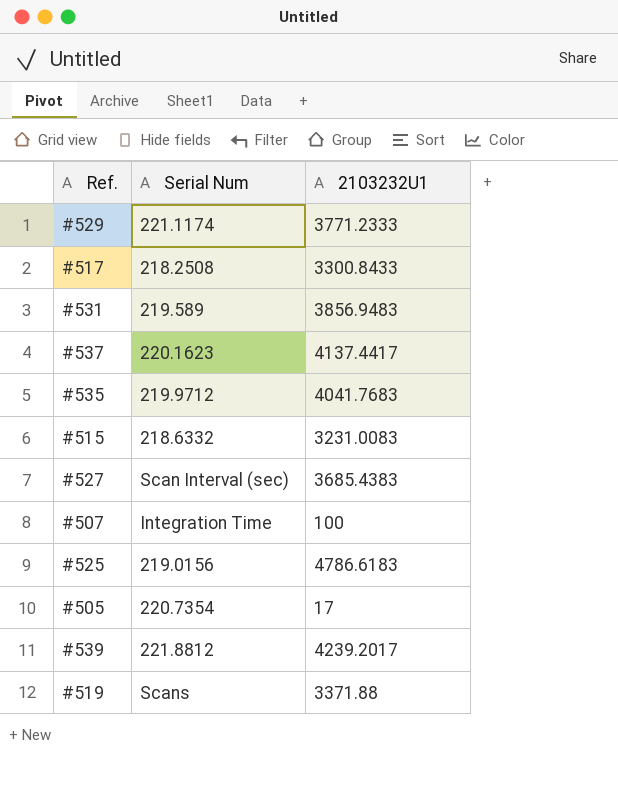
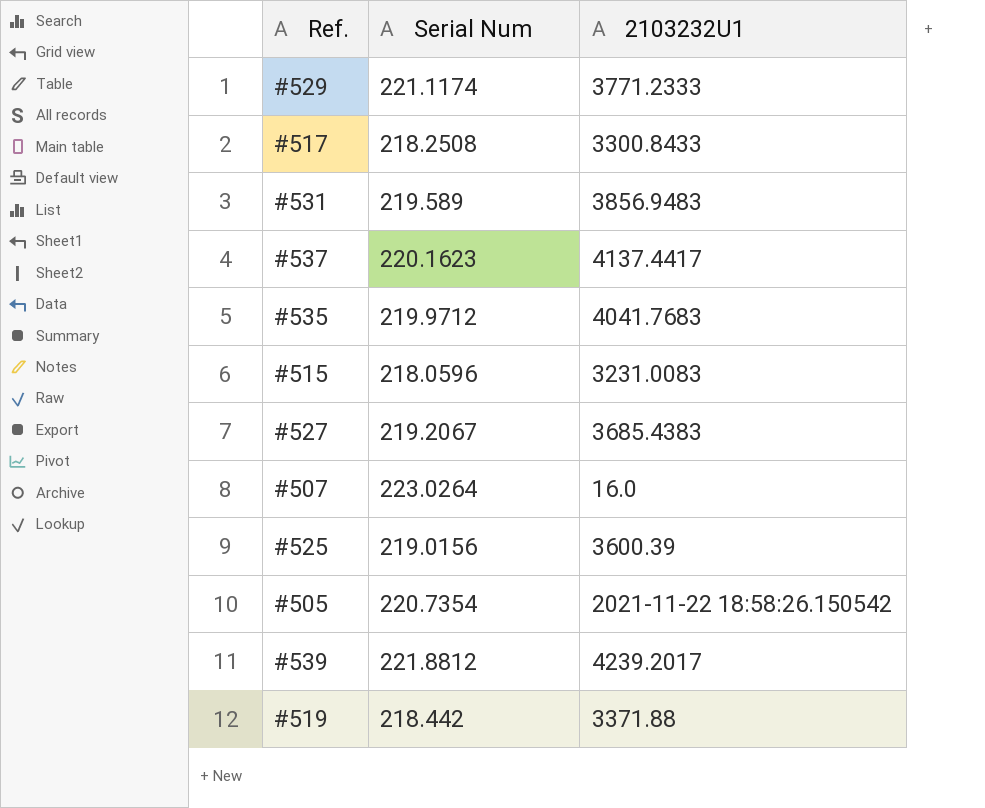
#515 | Serial Num: 218.6332 -> 218.0596
#527 | Serial Num: Scan Interval (sec) -> 219.2067
#507 | Serial Num: Integration Time -> 223.0264
#507 | 2103232U1: 100 -> 16.0
#525 | 2103232U1: 4786.6183 -> 3600.39
#505 | 2103232U1: 17 -> 2021-11-22 18:58:26.150542
#519 | Serial Num: Scans -> 218.442

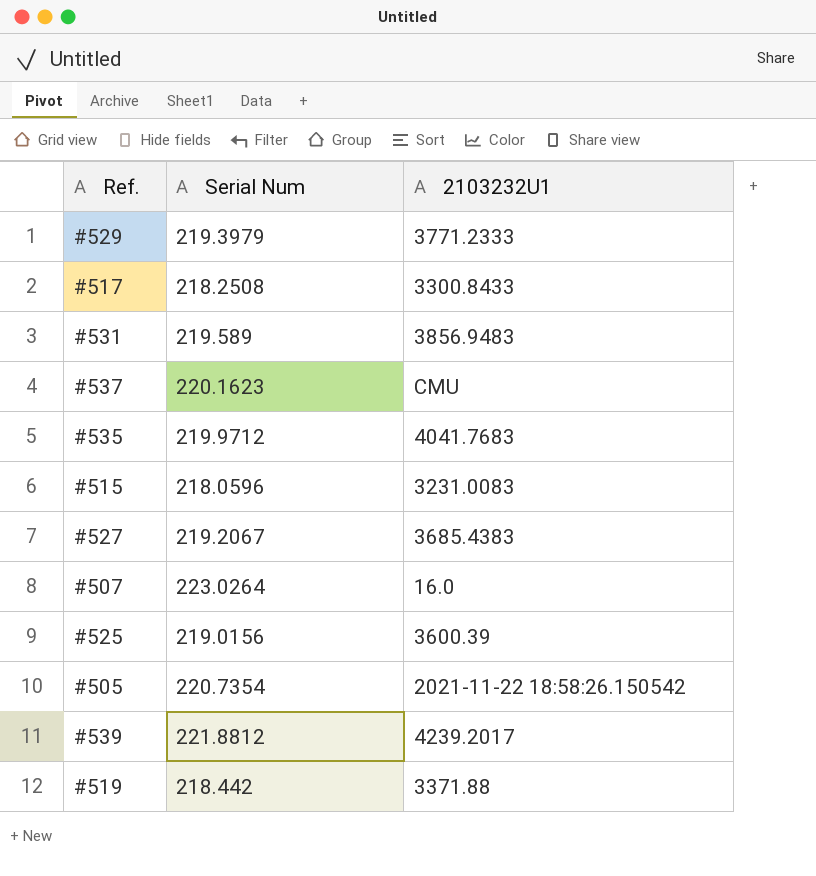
#529 | Serial Num: 221.1174 -> 219.3979
#537 | 2103232U1: 4137.4417 -> CMU

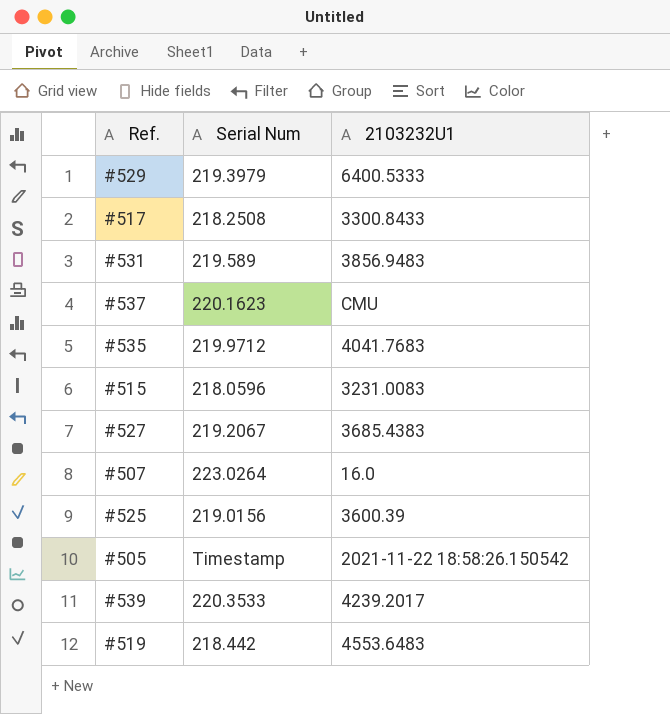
#529 | 2103232U1: 3771.2333 -> 6400.5333
#505 | Serial Num: 220.7354 -> Timestamp
#539 | Serial Num: 221.8812 -> 220.3533
#519 | 2103232U1: 3371.88 -> 4553.6483

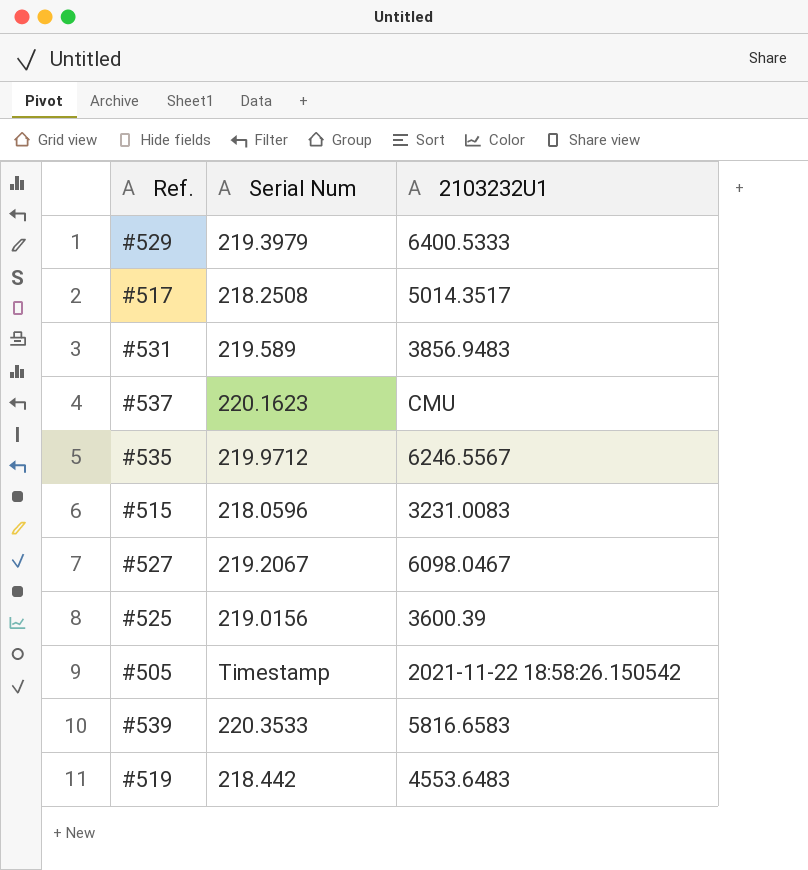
row #507: 223.0264 | 16.0 -> none
#517 | 2103232U1: 3300.8433 -> 5014.3517
#535 | 2103232U1: 4041.7683 -> 6246.5567
#527 | 2103232U1: 3685.4383 -> 6098.0467
#539 | 2103232U1: 4239.2017 -> 5816.6583

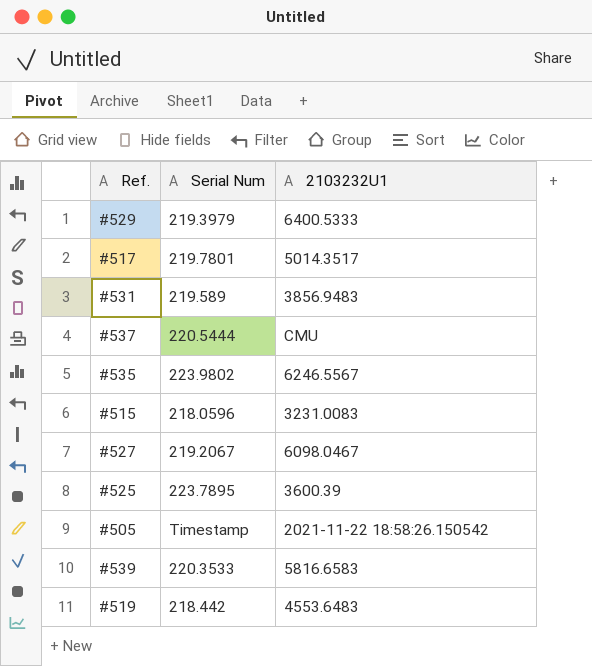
#517 | Serial Num: 218.2508 -> 219.7801
#537 | Serial Num: 220.1623 -> 220.5444
#535 | Serial Num: 219.9712 -> 223.9802
#525 | Serial Num: 219.0156 -> 223.7895

